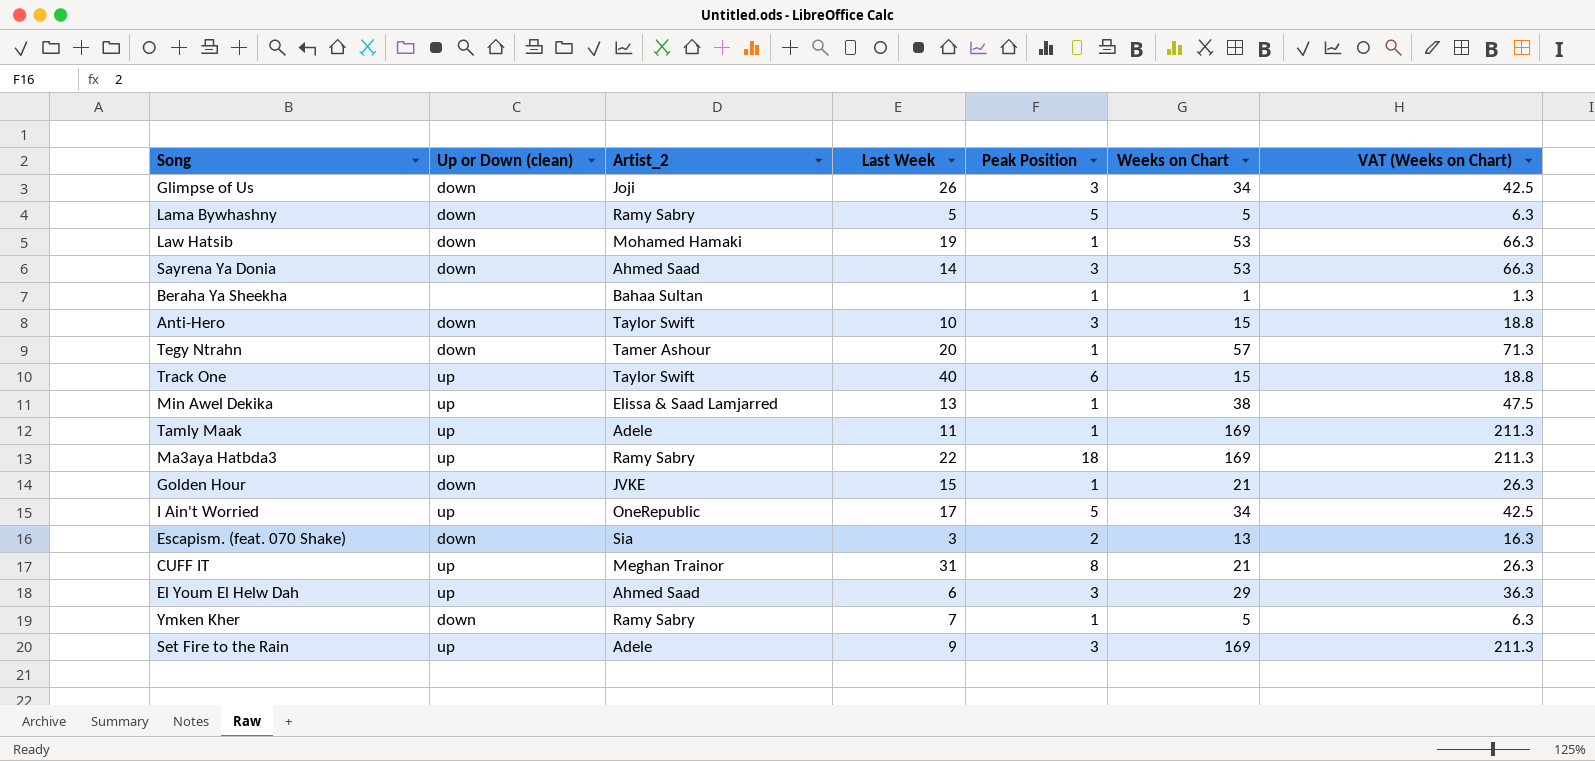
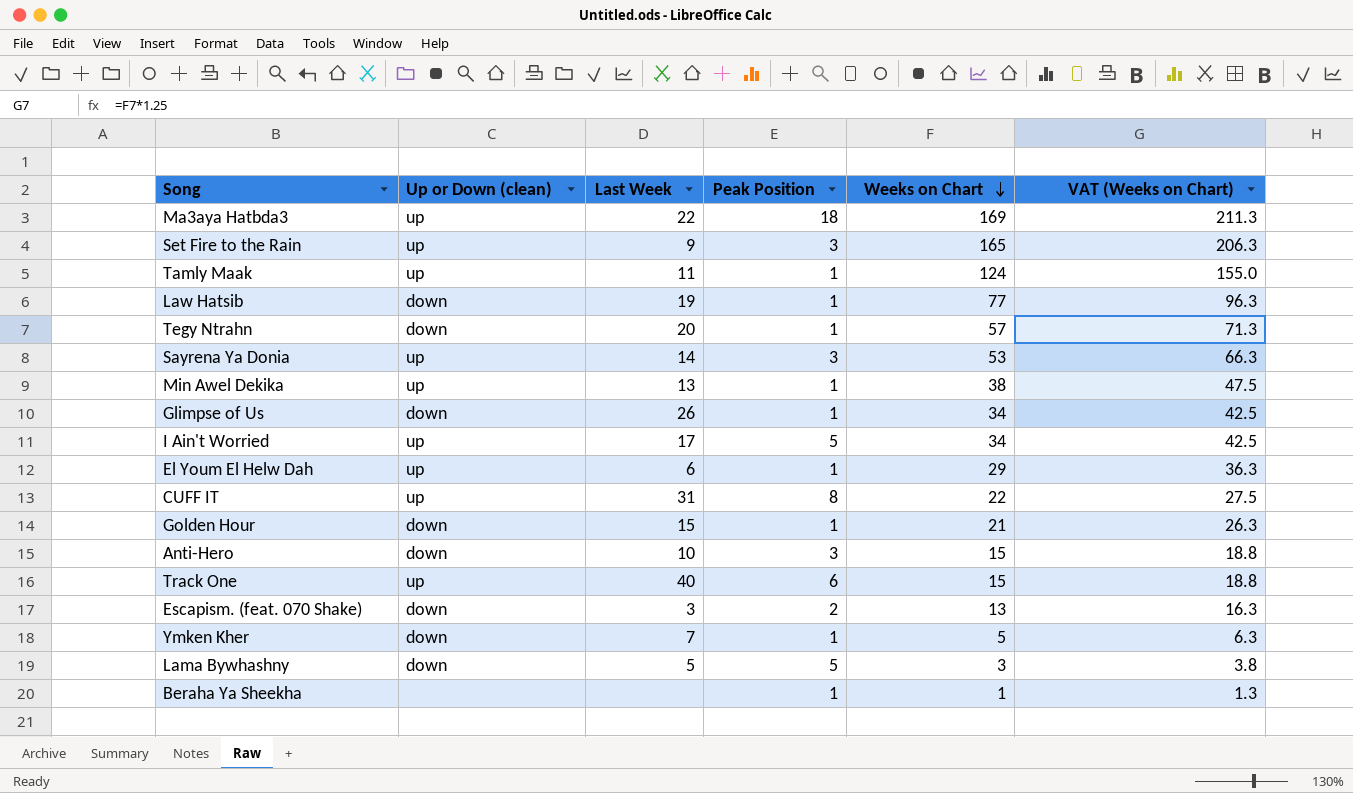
row order: none -> Weeks on Chart descending
column Artist_2 | position: 3 -> none
Set Fire to the Rain | Weeks on Chart: 169 -> 165
Set Fire to the Rain | VAT (Weeks on Chart): 211.3 -> 206.3
Tamly Maak | Weeks on Chart: 169 -> 124
Tamly Maak | VAT (Weeks on Chart): 211.3 -> 155.0
Law Hatsib | Weeks on Chart: 53 -> 77
Law Hatsib | VAT (Weeks on Chart): 66.3 -> 96.3
Sayrena Ya Donia | Up or Down (clean): down -> up
Glimpse of Us | Peak Position: 3 -> 1
El Youm El Helw Dah | Peak Position: 3 -> 1
CUFF IT | Weeks on Chart: 21 -> 22
CUFF IT | VAT (Weeks on Chart): 26.3 -> 27.5
Lama Bywhashny | Weeks on Chart: 5 -> 3
Lama Bywhashny | VAT (Weeks on Chart): 6.3 -> 3.8

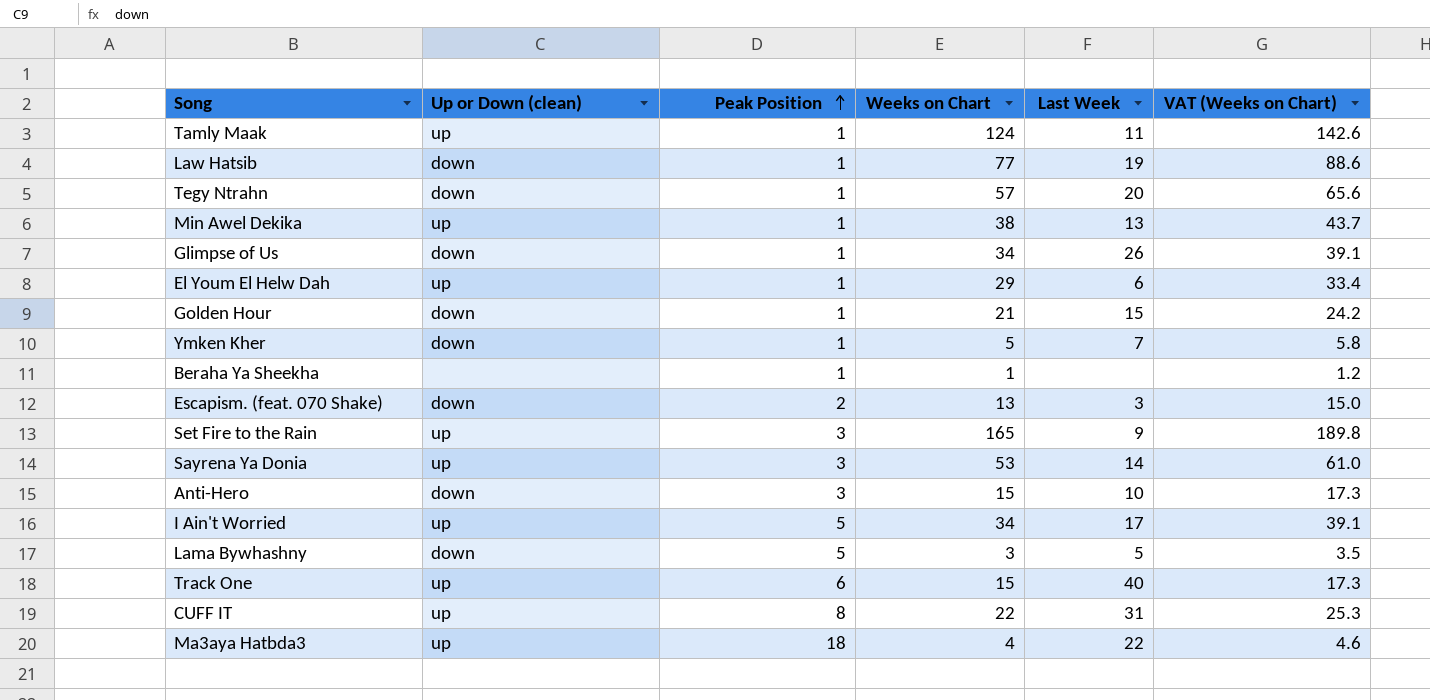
row order: Weeks on Chart descending -> Peak Position ascending
column Last Week | position: 3 -> 5
column VAT (Weeks on Chart) | formula: [Weeks on Chart] * 1.25 -> [Weeks on Chart] * 1.15
Ma3aya Hatbda3 | Weeks on Chart: 169 -> 4

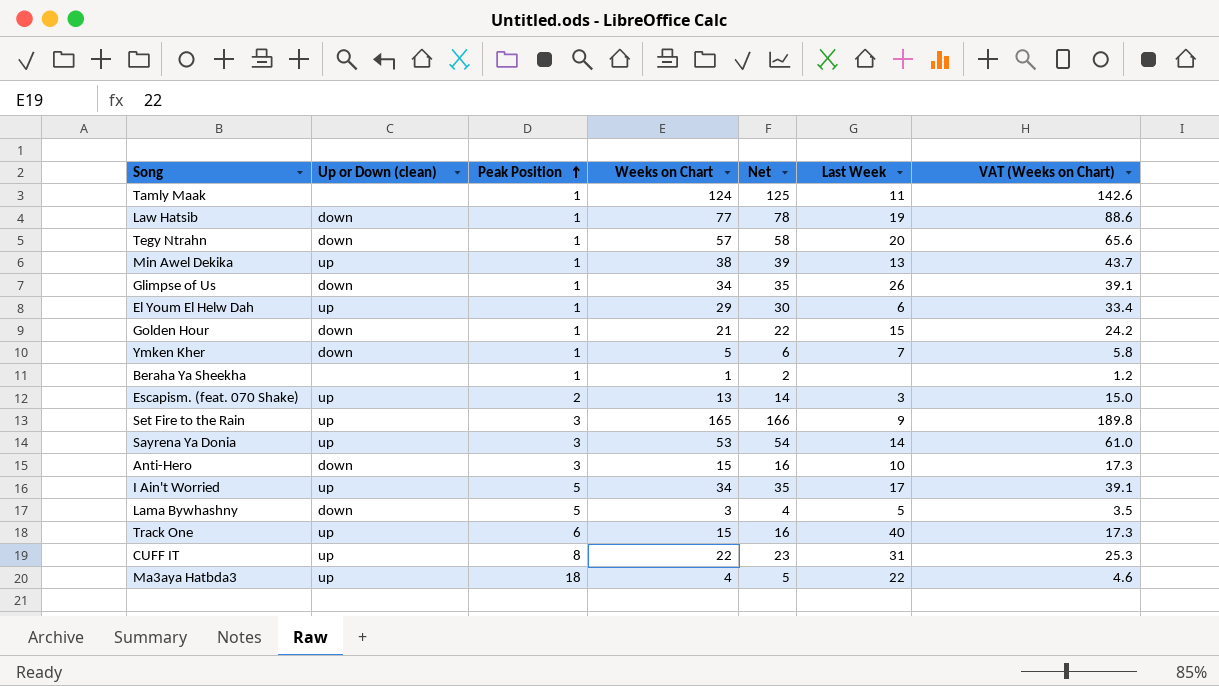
column Net | formula: none -> [Weeks on Chart] + 1
Tamly Maak | Up or Down (clean): up -> none
Escapism. (feat. 070 Shake) | Up or Down (clean): down -> up

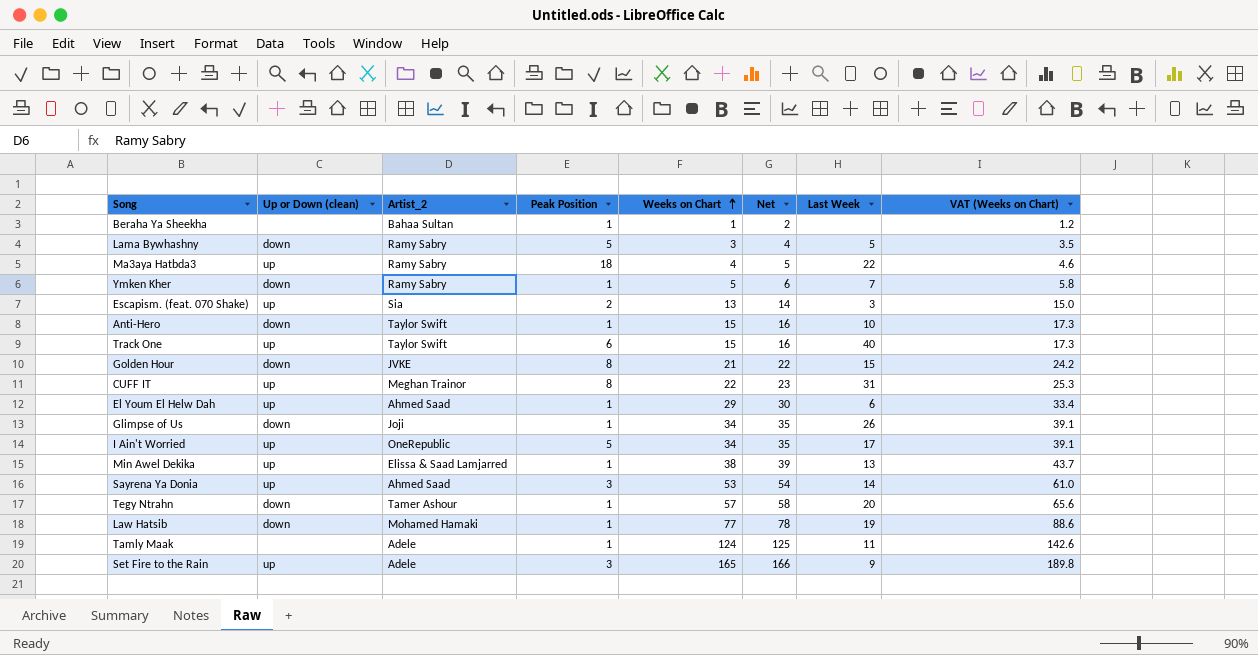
row order: Peak Position ascending -> Weeks on Chart ascending
column Artist_2 | position: none -> 3
Anti-Hero | Peak Position: 3 -> 1
Golden Hour | Peak Position: 1 -> 8

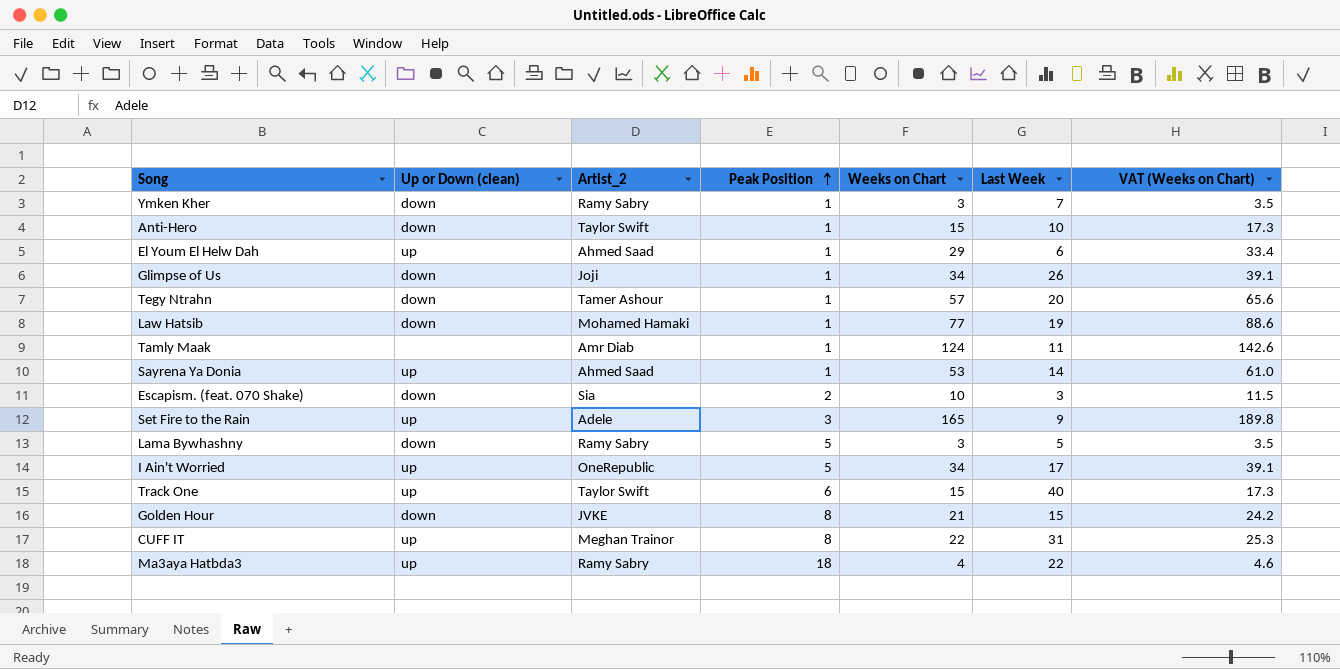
row order: Weeks on Chart ascending -> Peak Position ascending
column Net | formula: [Weeks on Chart] + 1 -> none
row Beraha Ya Sheekha: none | Bahaa Sultan | 1 | 1 | 2 | none | 1.2 -> none
row Min Awel Dekika: up | Elissa & Saad Lamjarred | 1 | 38 | 39 | 13 | 43.7 -> none
Ymken Kher | Weeks on Chart: 5 -> 3
Ymken Kher | VAT (Weeks on Chart): 5.8 -> 3.5
Tamly Maak | Artist_2: Adele -> Amr Diab
Sayrena Ya Donia | Peak Position: 3 -> 1
Escapism. (feat. 070 Shake) | Up or Down (clean): up -> down
Escapism. (feat. 070 Shake) | Weeks on Chart: 13 -> 10
Escapism. (feat. 070 Shake) | VAT (Weeks on Chart): 15.0 -> 11.5

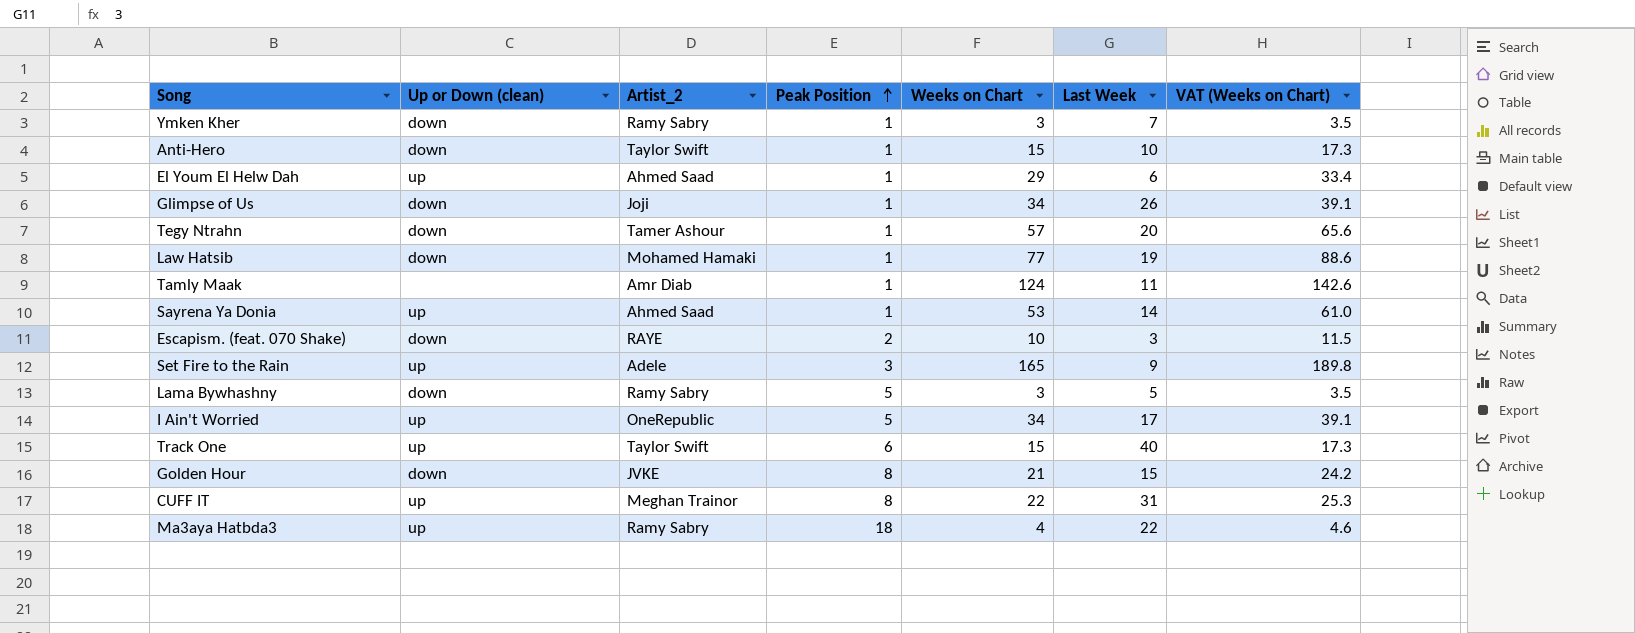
Escapism. (feat. 070 Shake) | Artist_2: Sia -> RAYE

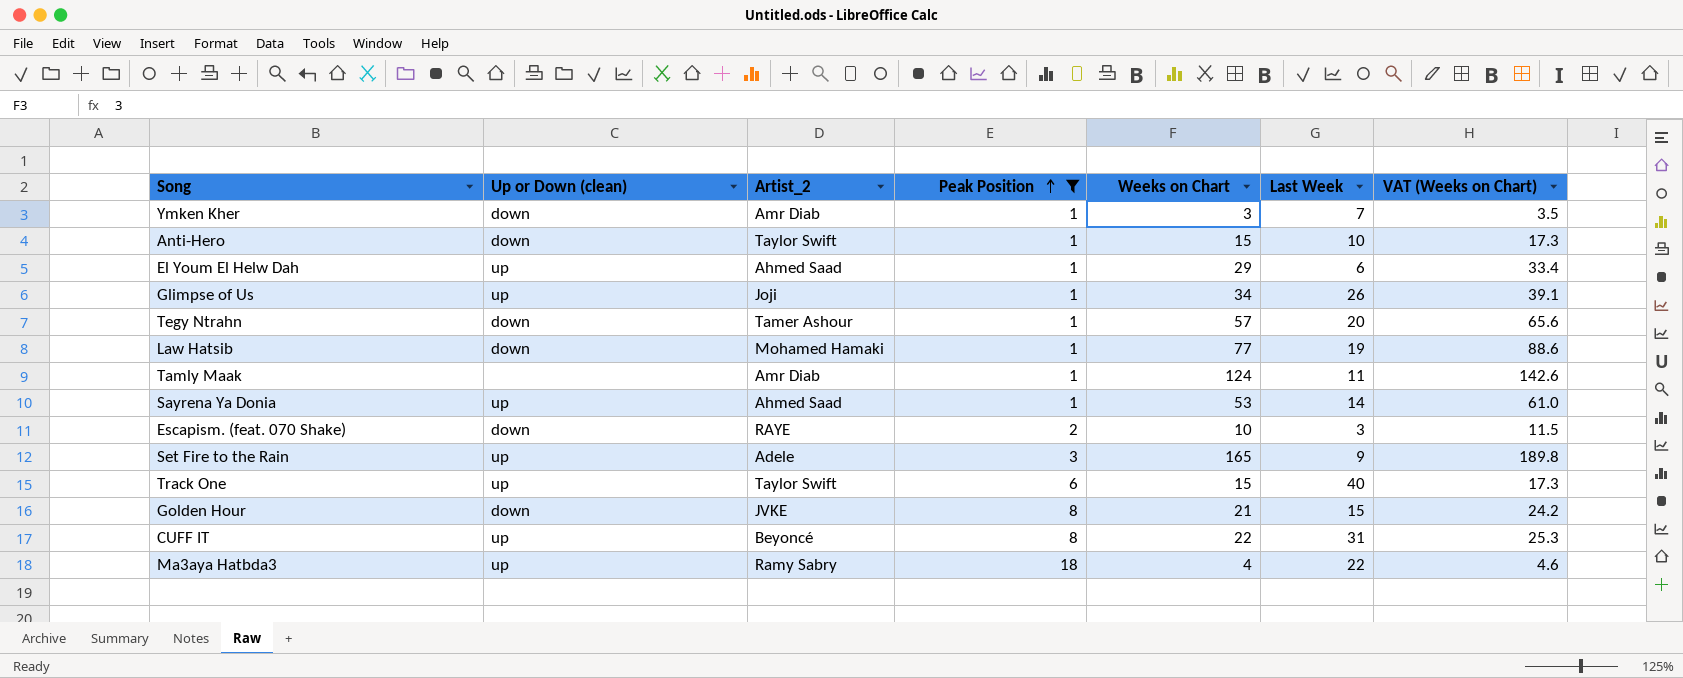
filter: none -> Peak Position != 5
Ymken Kher | Artist_2: Ramy Sabry -> Amr Diab
Glimpse of Us | Up or Down (clean): down -> up
CUFF IT | Artist_2: Meghan Trainor -> Beyoncé

